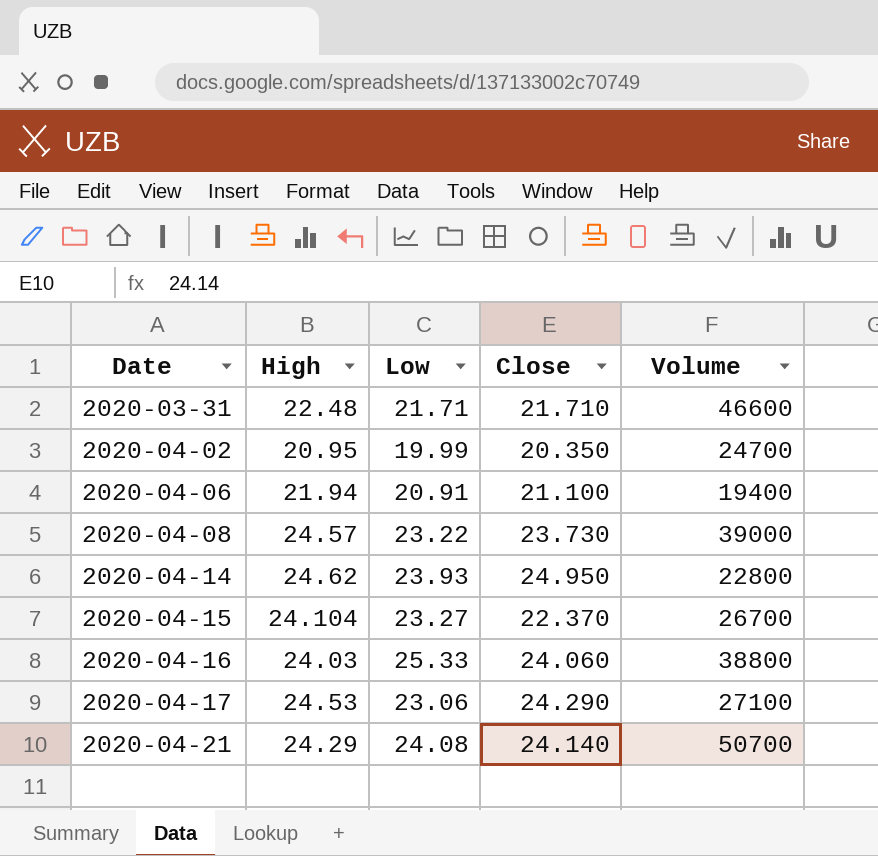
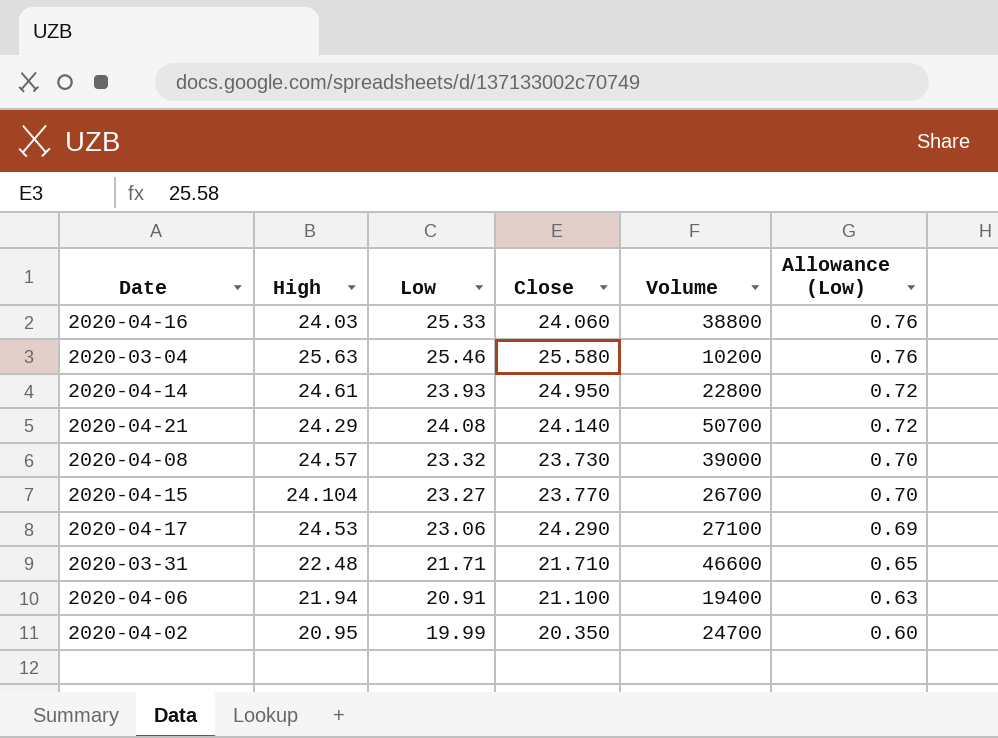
row order: Date ascending -> Allowance (Low) descending
column Allowance (Low) | formula: none -> [Low] * 0.03
row 2020-03-04: none -> 25.63 | 25.46 | 25.580 | 10200 | 0.76
2020-04-14 | High: 24.62 -> 24.61
2020-04-08 | Low: 23.22 -> 23.32
2020-04-15 | Close: 22.370 -> 23.770

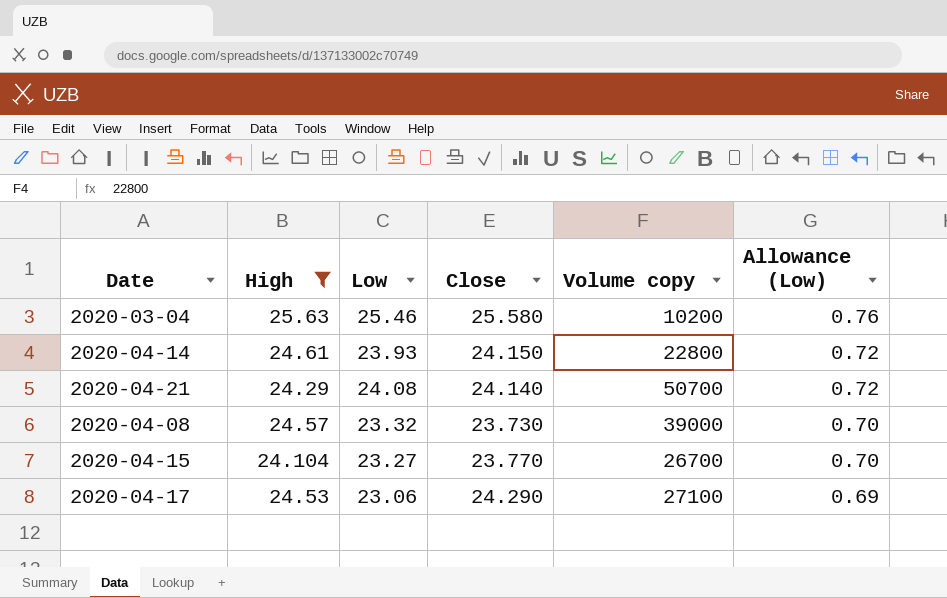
filter: none -> High >= 24.104
column name: Volume -> Volume copy
2020-04-14 | Close: 24.950 -> 24.150

